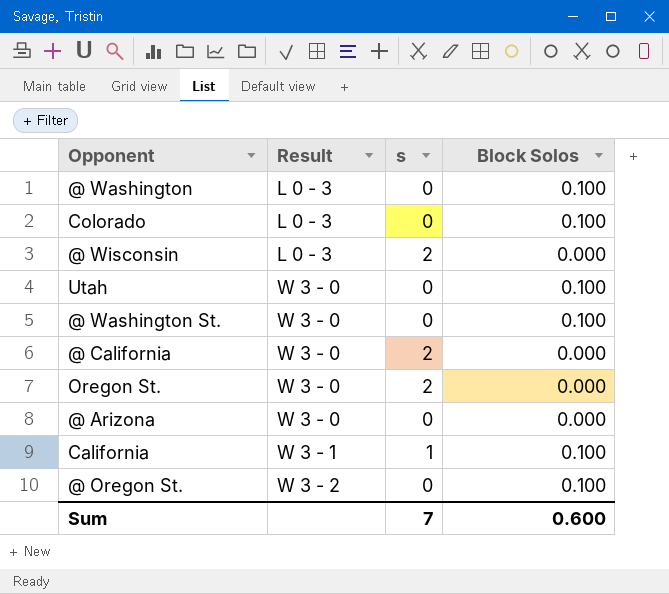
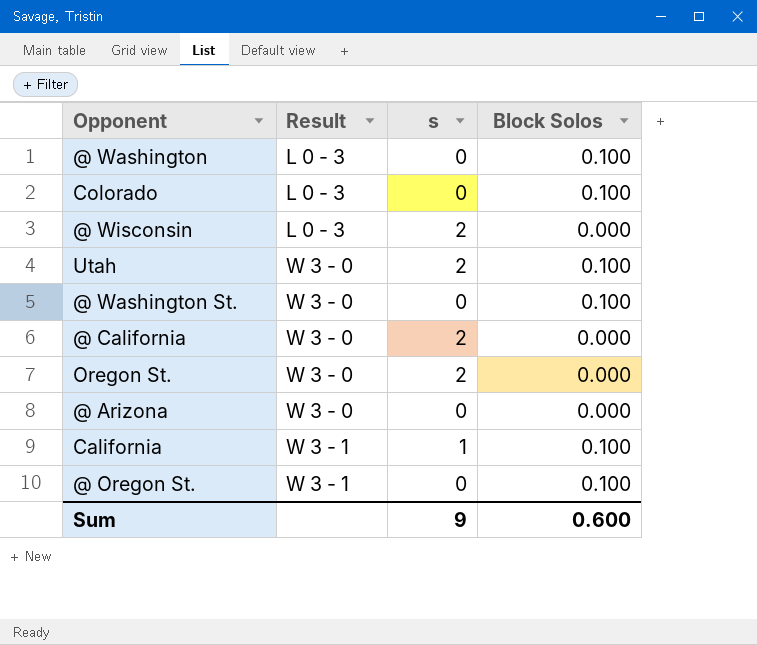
Utah | s: 0 -> 2
@ Oregon St. | Result: W 3 - 2 -> W 3 - 1
Sum | s: 7 -> 9

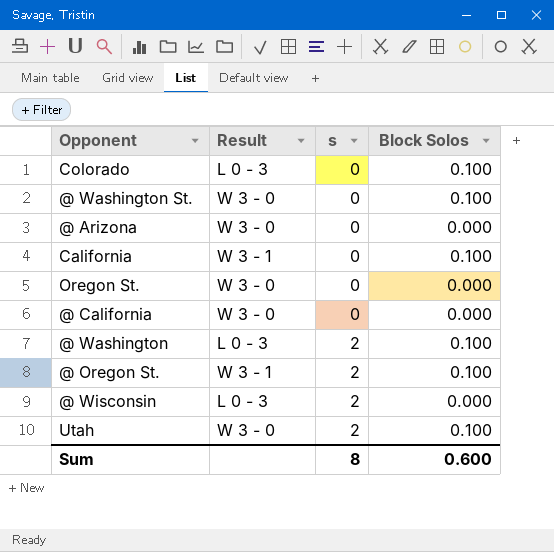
row order: Result ascending -> s ascending
California | s: 1 -> 0
Oregon St. | s: 2 -> 0
@ California | s: 2 -> 0
@ Washington | s: 0 -> 2
@ Oregon St. | s: 0 -> 2
Sum | s: 9 -> 8

